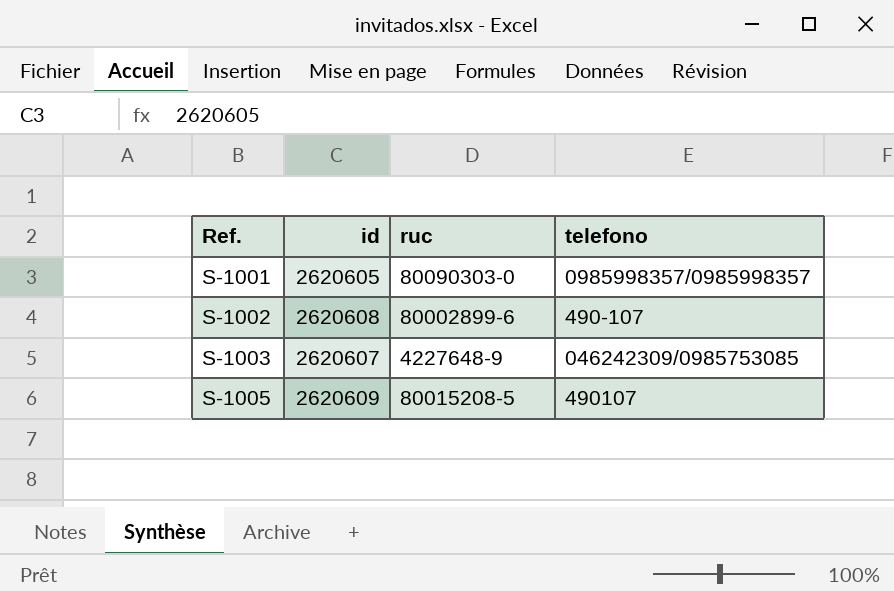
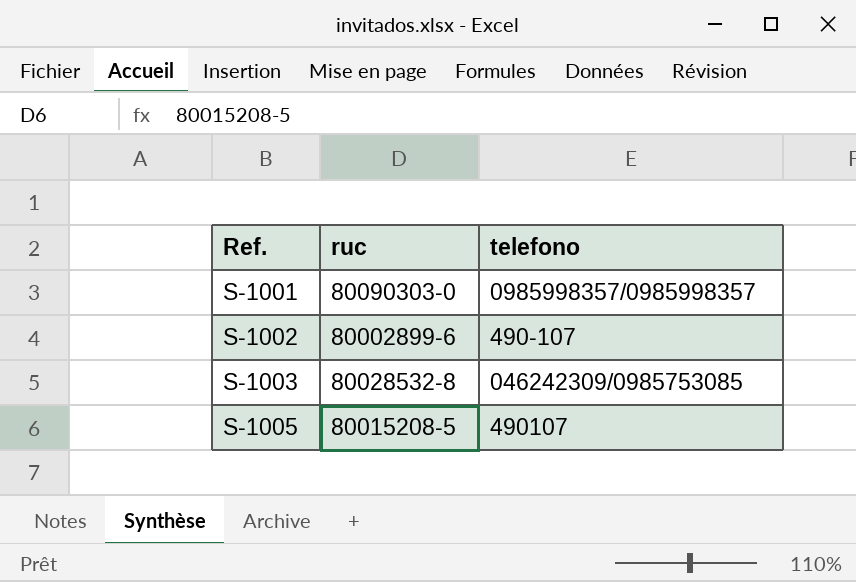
column id | position: 2 -> none
S-1003 | ruc: 4227648-9 -> 80028532-8

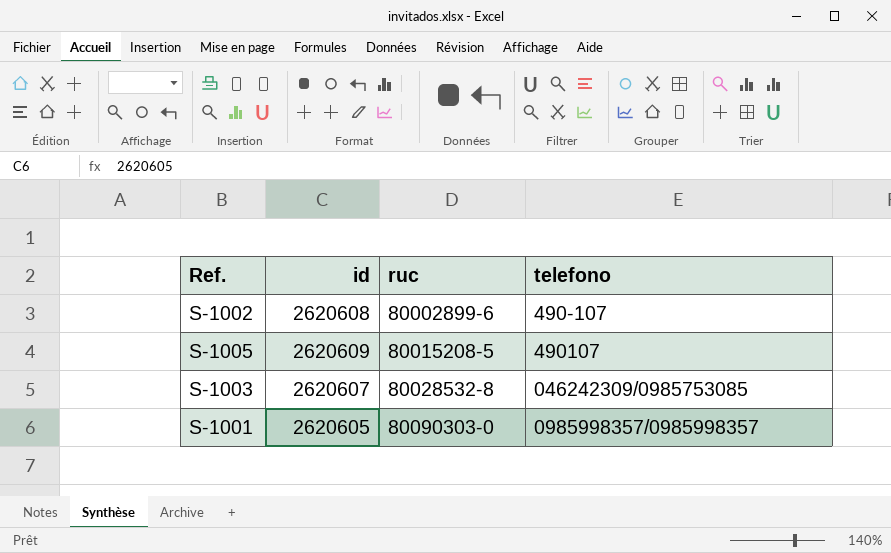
row order: Ref. ascending -> ruc ascending
column id | position: none -> 2

